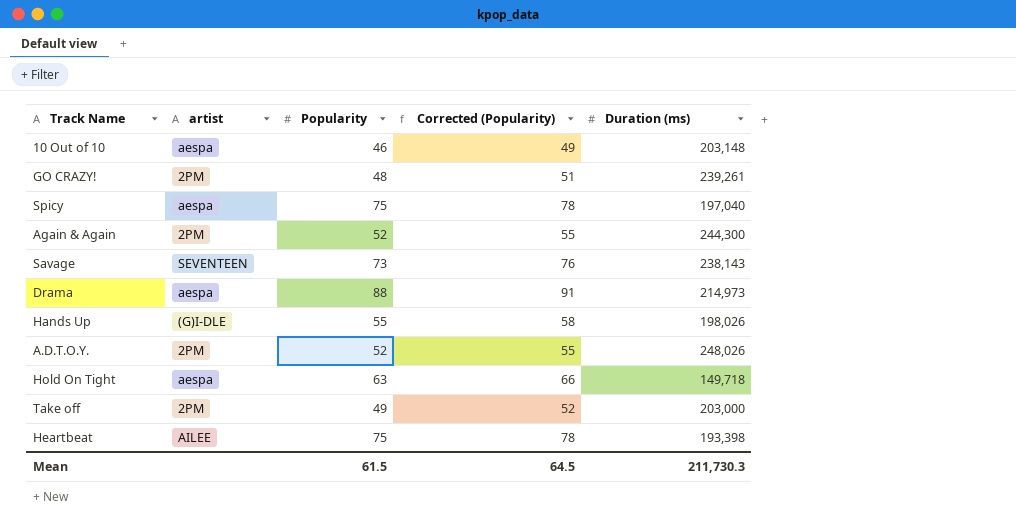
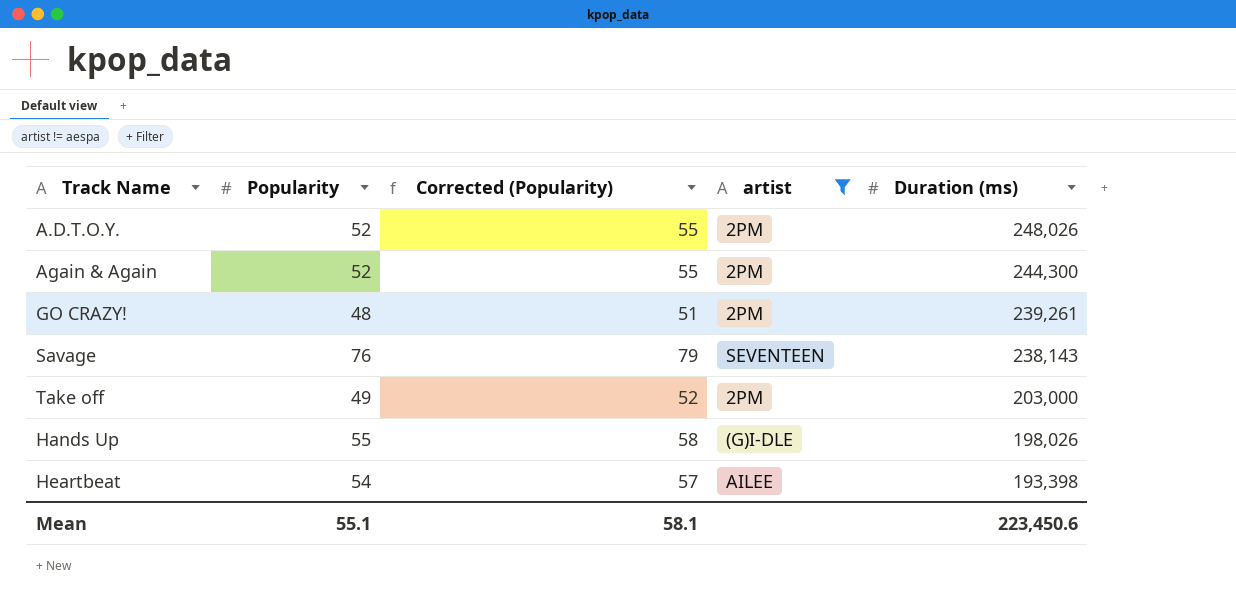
filter: none -> artist != aespa
row order: none -> Duration (ms) descending
column artist | position: 2 -> 4
Savage | Popularity: 73 -> 76
Savage | Corrected (Popularity): 76 -> 79
Heartbeat | Popularity: 75 -> 54
Heartbeat | Corrected (Popularity): 78 -> 57
Mean | Popularity: 61.5 -> 55.1
Mean | Corrected (Popularity): 64.5 -> 58.1
Mean | Duration (ms): 211,730.3 -> 223,450.6

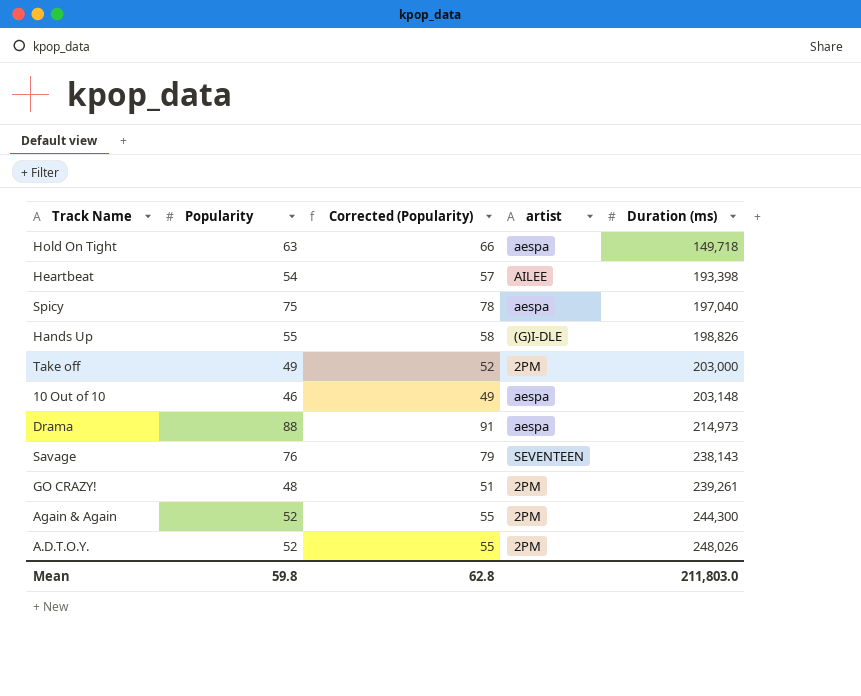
filter: artist != aespa -> none
row order: Duration (ms) descending -> Duration (ms) ascending
Hands Up | Duration (ms): 198,026 -> 198,826
Mean | Popularity: 55.1 -> 59.8
Mean | Corrected (Popularity): 58.1 -> 62.8
Mean | Duration (ms): 223,450.6 -> 211,803.0

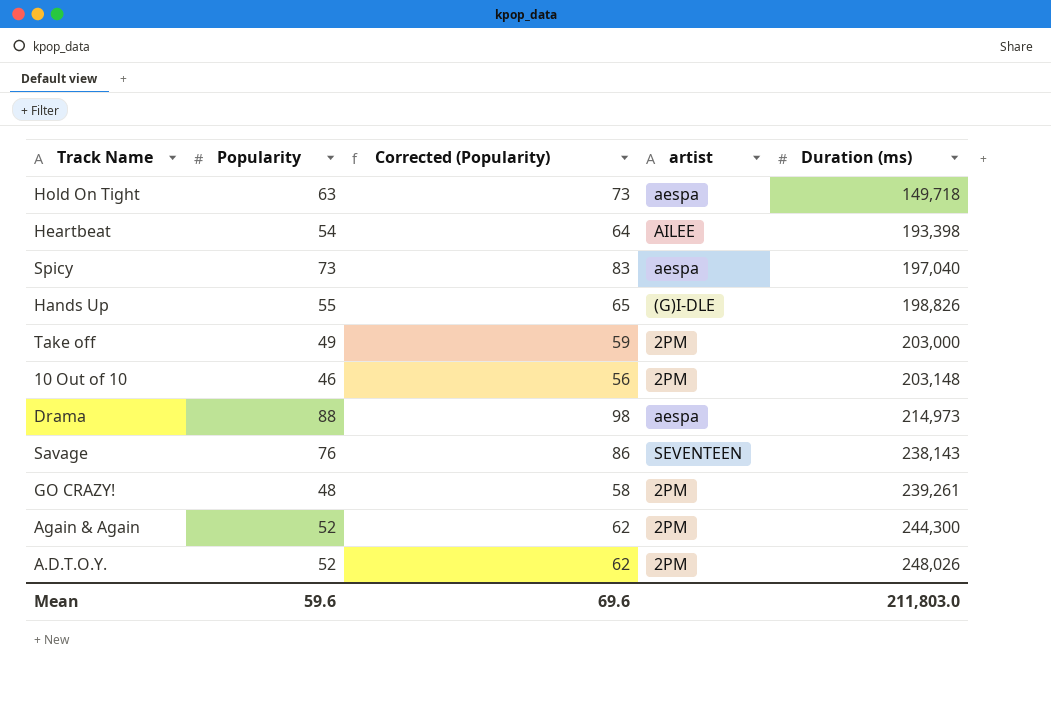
column Corrected (Popularity) | formula: [Popularity] + 3 -> [Popularity] + 10
Spicy | Popularity: 75 -> 73
10 Out of 10 | artist: aespa -> 2PM
Mean | Popularity: 59.8 -> 59.6
Mean | Corrected (Popularity): 62.8 -> 69.6

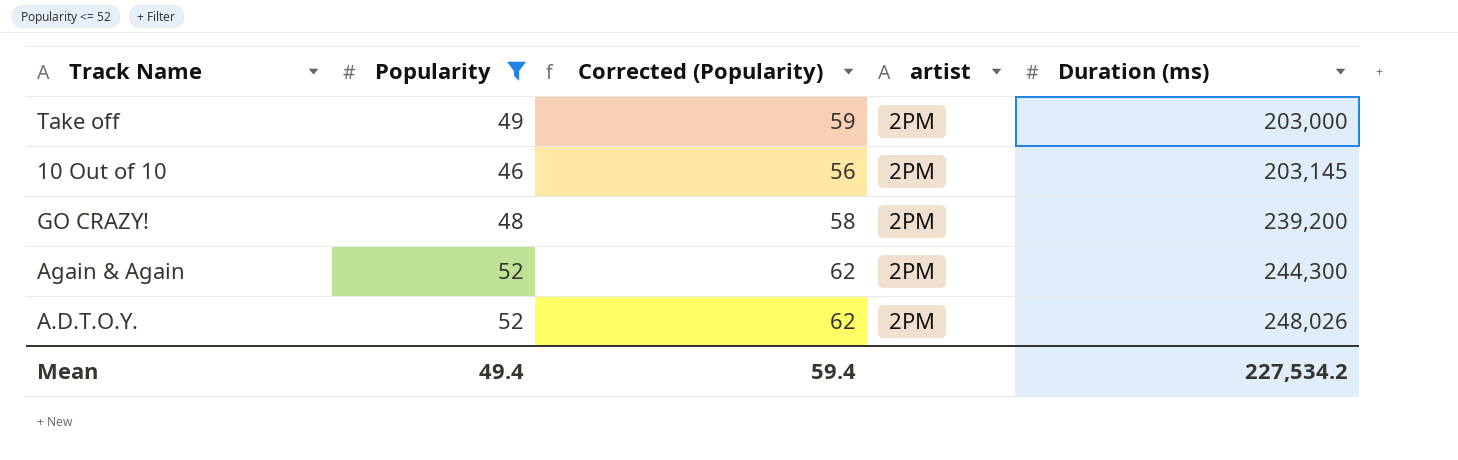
filter: none -> Popularity <= 52
10 Out of 10 | Duration (ms): 203,148 -> 203,145
GO CRAZY! | Duration (ms): 239,261 -> 239,200
Mean | Popularity: 59.6 -> 49.4
Mean | Corrected (Popularity): 69.6 -> 59.4
Mean | Duration (ms): 211,803.0 -> 227,534.2

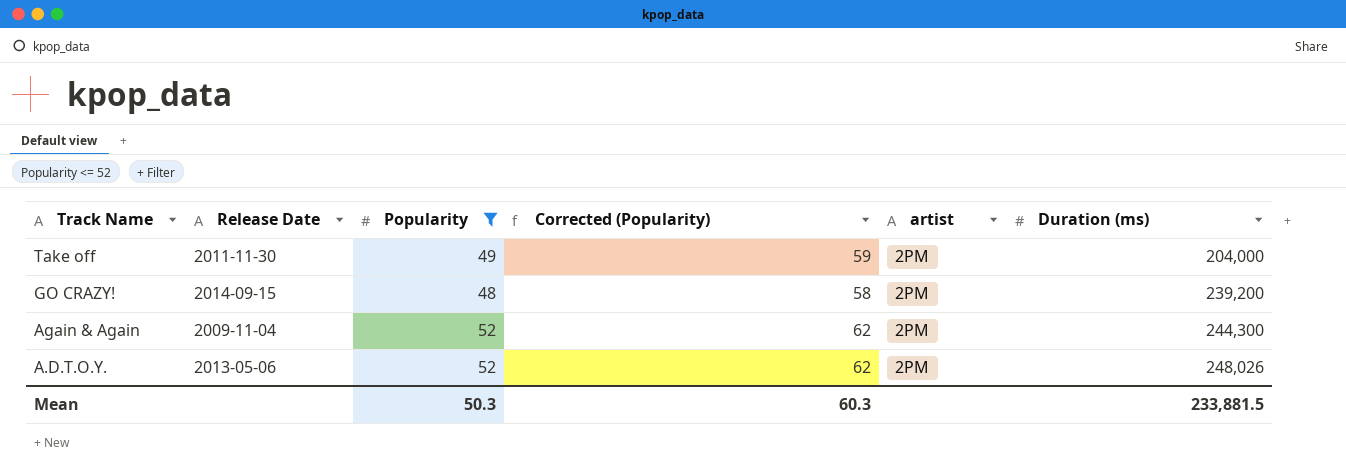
column Release Date | position: none -> 2
row 10 Out of 10: 46 | 56 | 2PM | 203,145 -> none
Take off | Duration (ms): 203,000 -> 204,000
Mean | Popularity: 49.4 -> 50.3
Mean | Corrected (Popularity): 59.4 -> 60.3
Mean | Duration (ms): 227,534.2 -> 233,881.5

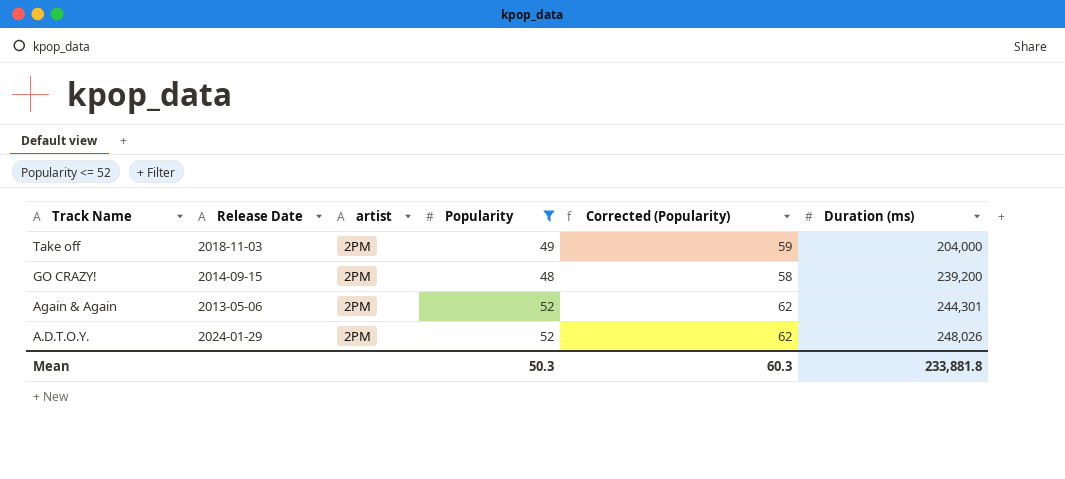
column artist | position: 5 -> 3
Take off | Release Date: 2011-11-30 -> 2018-11-03
Again & Again | Release Date: 2009-11-04 -> 2013-05-06
Again & Again | Duration (ms): 244,300 -> 244,301
A.D.T.O.Y. | Release Date: 2013-05-06 -> 2024-01-29
Mean | Duration (ms): 233,881.5 -> 233,881.8

